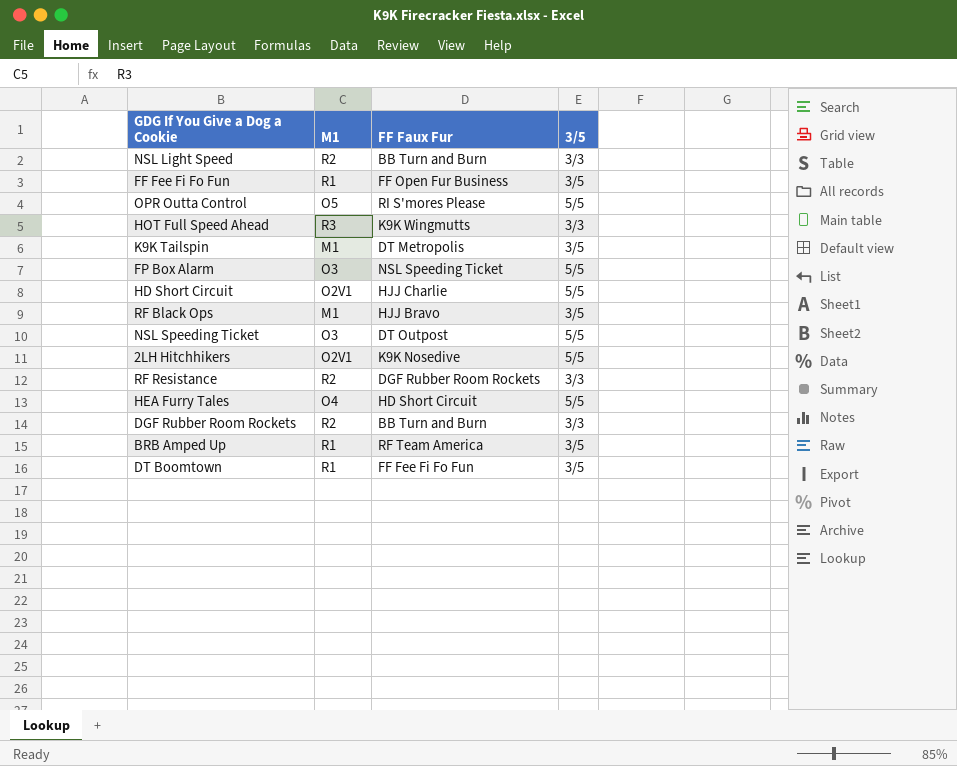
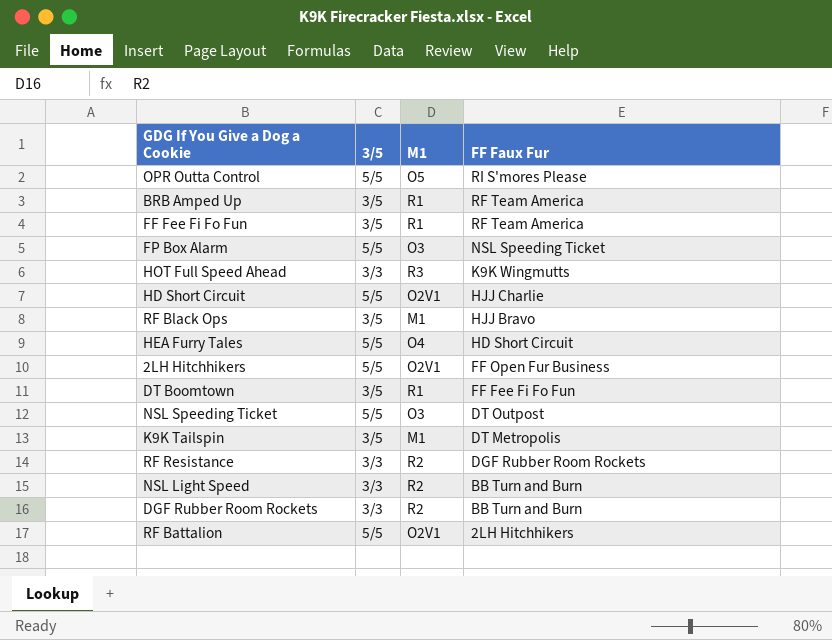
row order: none -> FF Faux Fur descending
column 3/5 | position: 4 -> 2
FF Fee Fi Fo Fun | FF Faux Fur: FF Open Fur Business -> RF Team America
2LH Hitchhikers | FF Faux Fur: K9K Nosedive -> FF Open Fur Business
row RF Battalion: none -> 5/5 | O2V1 | 2LH Hitchhikers

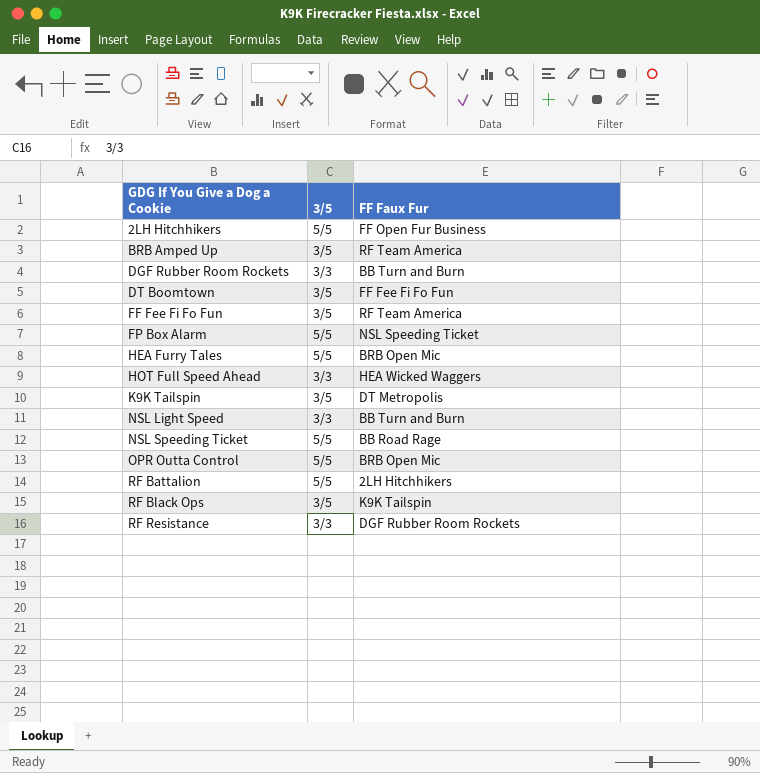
row order: FF Faux Fur descending -> GDG If You Give a Dog a Cookie ascending
column M1 | position: 3 -> none
row HD Short Circuit: 5/5 | O2V1 | HJJ Charlie -> none
HEA Furry Tales | FF Faux Fur: HD Short Circuit -> BRB Open Mic
HOT Full Speed Ahead | FF Faux Fur: K9K Wingmutts -> HEA Wicked Waggers
NSL Speeding Ticket | FF Faux Fur: DT Outpost -> BB Road Rage
OPR Outta Control | FF Faux Fur: RI S'mores Please -> BRB Open Mic
RF Black Ops | FF Faux Fur: HJJ Bravo -> K9K Tailspin

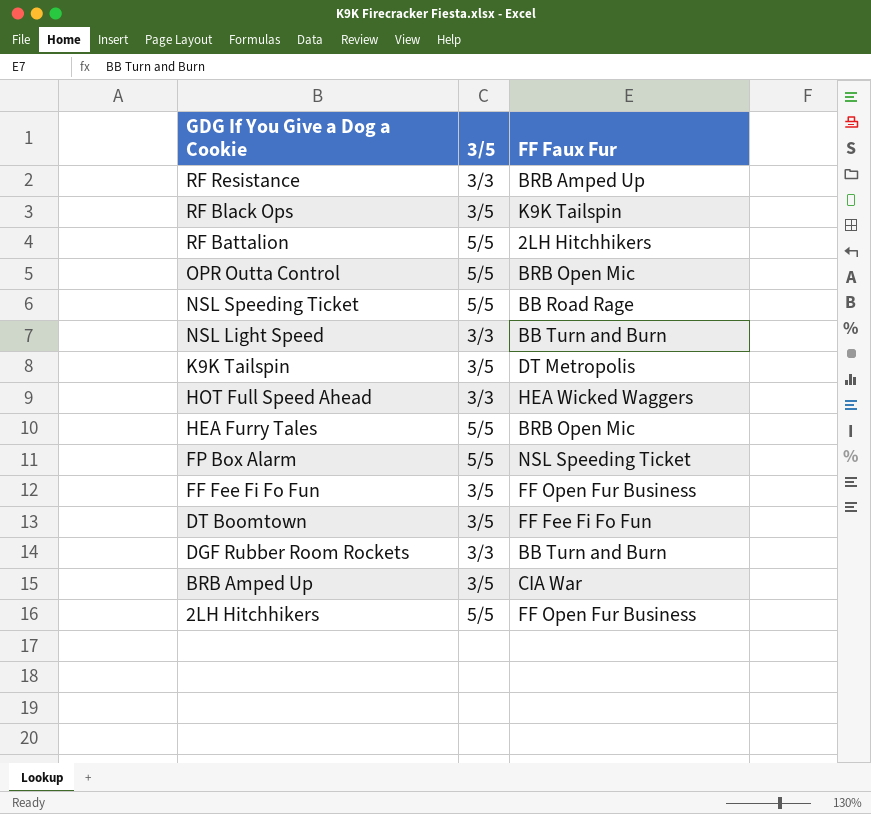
row order: GDG If You Give a Dog a Cookie ascending -> GDG If You Give a Dog a Cookie descending
RF Resistance | FF Faux Fur: DGF Rubber Room Rockets -> BRB Amped Up
FF Fee Fi Fo Fun | FF Faux Fur: RF Team America -> FF Open Fur Business
BRB Amped Up | FF Faux Fur: RF Team America -> CIA War

